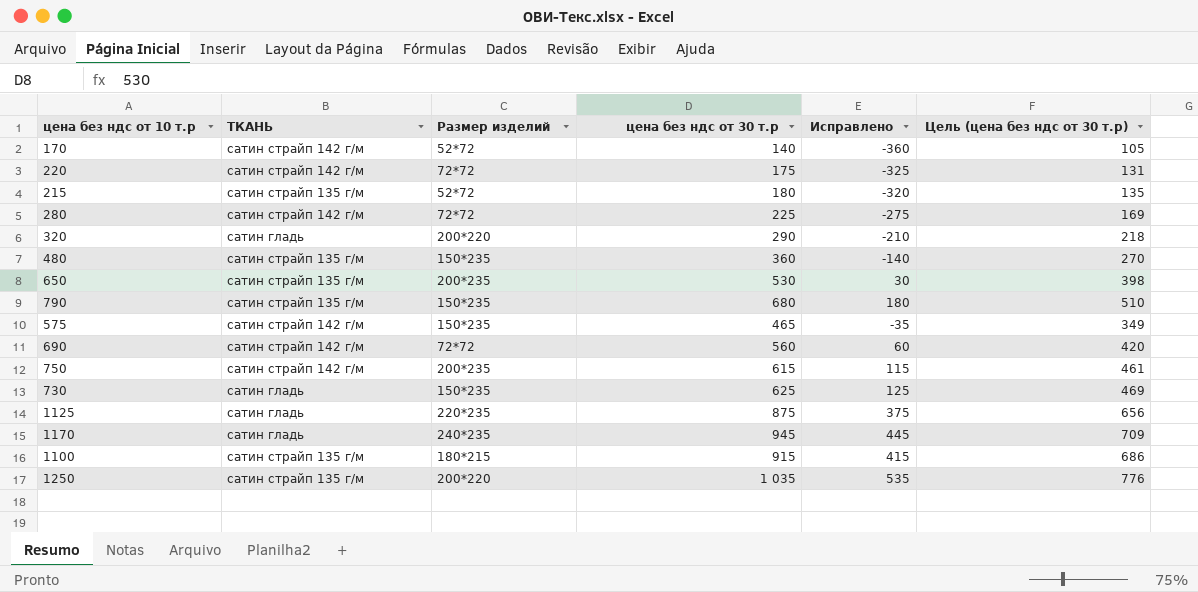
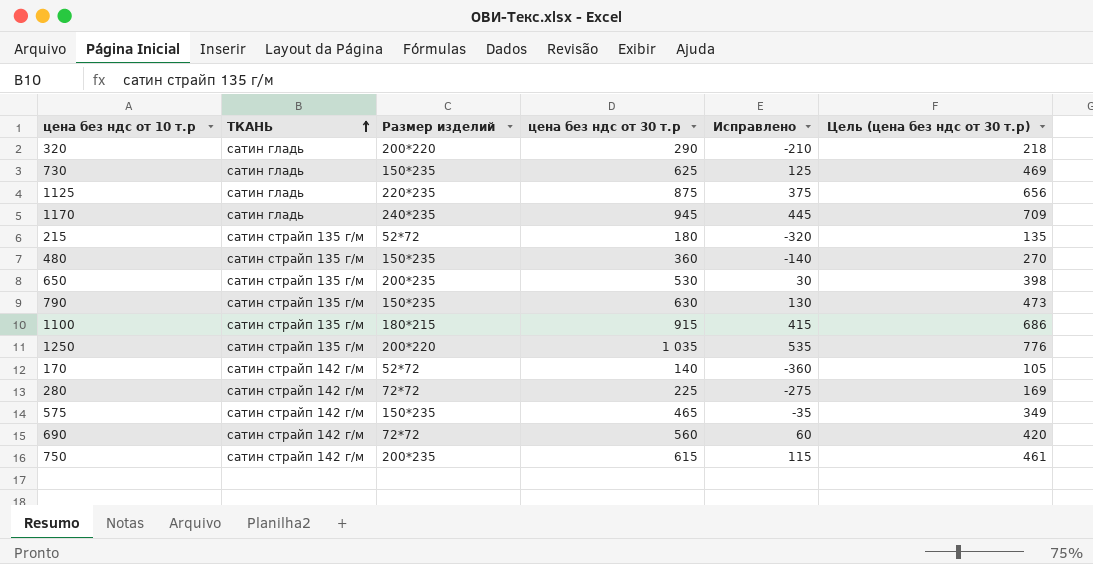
row order: none -> ТКАНЬ ascending
row 220: сатин страйп 142 г/м | 72*72 | 175 | -325 | 131 -> none
790 | цена без ндс от 30 т.р: 680 -> 630
790 | Исправлено: 180 -> 130
790 | Цель (цена без ндс от 30 т.р): 510 -> 473

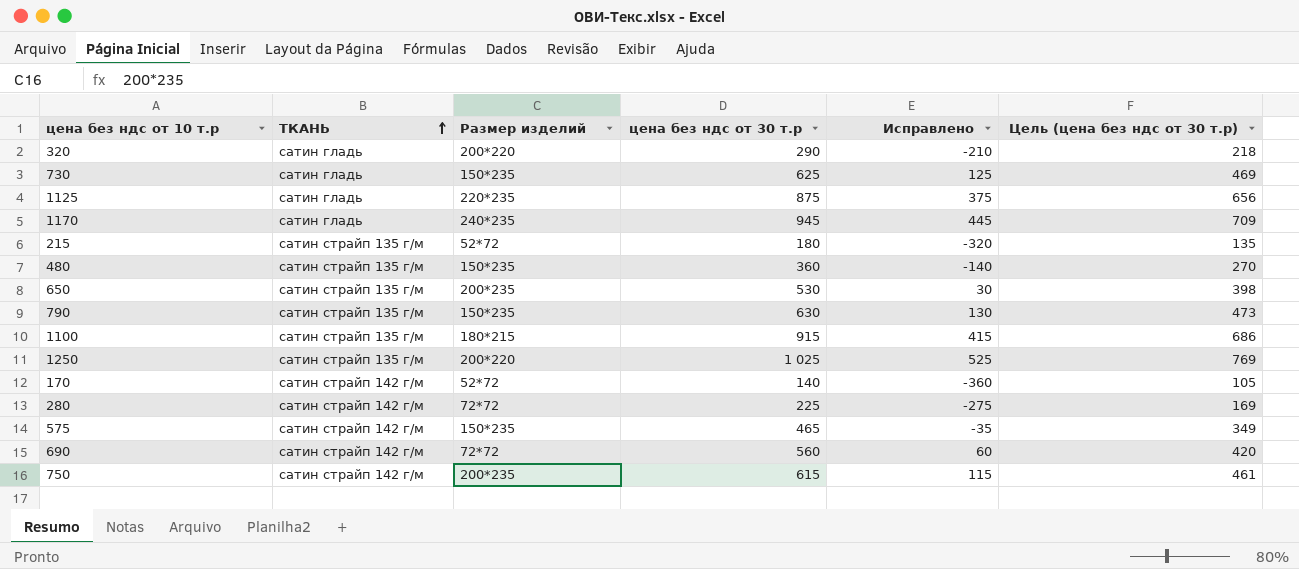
1250 | цена без ндс от 30 т.р: 1 035 -> 1 025
1250 | Исправлено: 535 -> 525
1250 | Цель (цена без ндс от 30 т.р): 776 -> 769

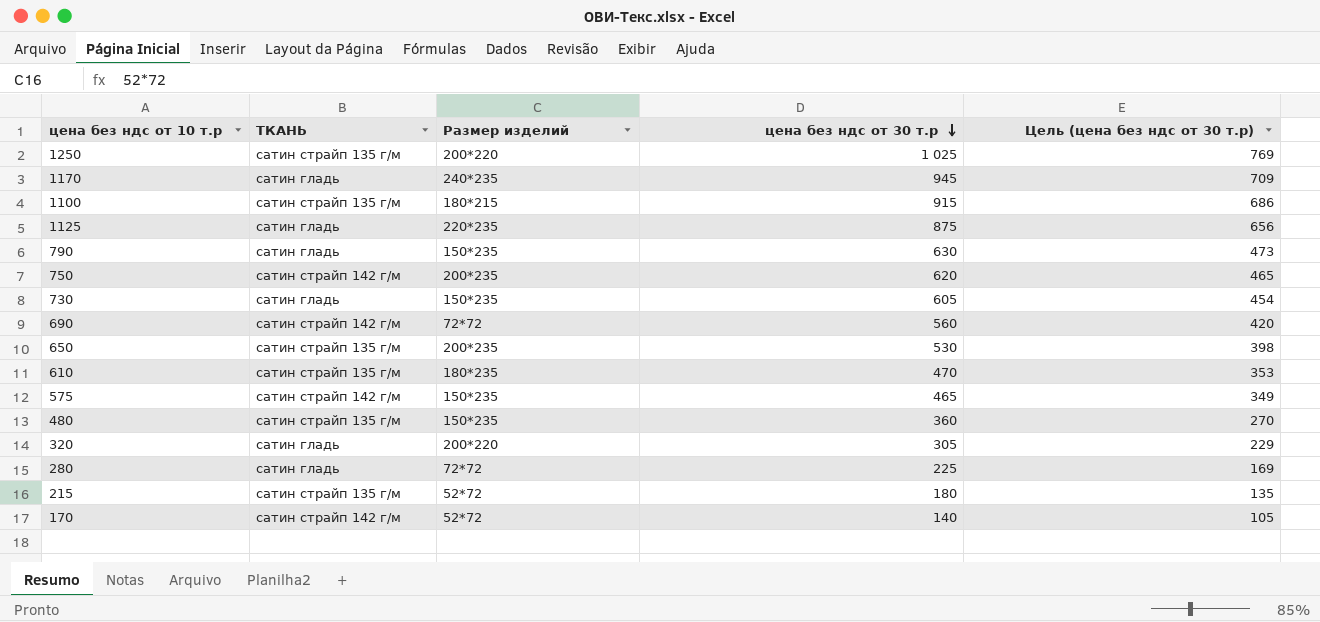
row order: ТКАНЬ ascending -> цена без ндс от 30 т.р descending
column Исправлено | formula: [цена без ндс от 30 т.р] - 500 -> none
790 | ТКАНЬ: сатин страйп 135 г/м -> сатин гладь
750 | цена без ндс от 30 т.р: 615 -> 620
750 | Цель (цена без ндс от 30 т.р): 461 -> 465
730 | цена без ндс от 30 т.р: 625 -> 605
730 | Цель (цена без ндс от 30 т.р): 469 -> 454
row 610: none -> сатин страйп 135 г/м | 180*235 | 470 | 353
320 | цена без ндс от 30 т.р: 290 -> 305
320 | Цель (цена без ндс от 30 т.р): 218 -> 229
280 | ТКАНЬ: сатин страйп 142 г/м -> сатин гладь

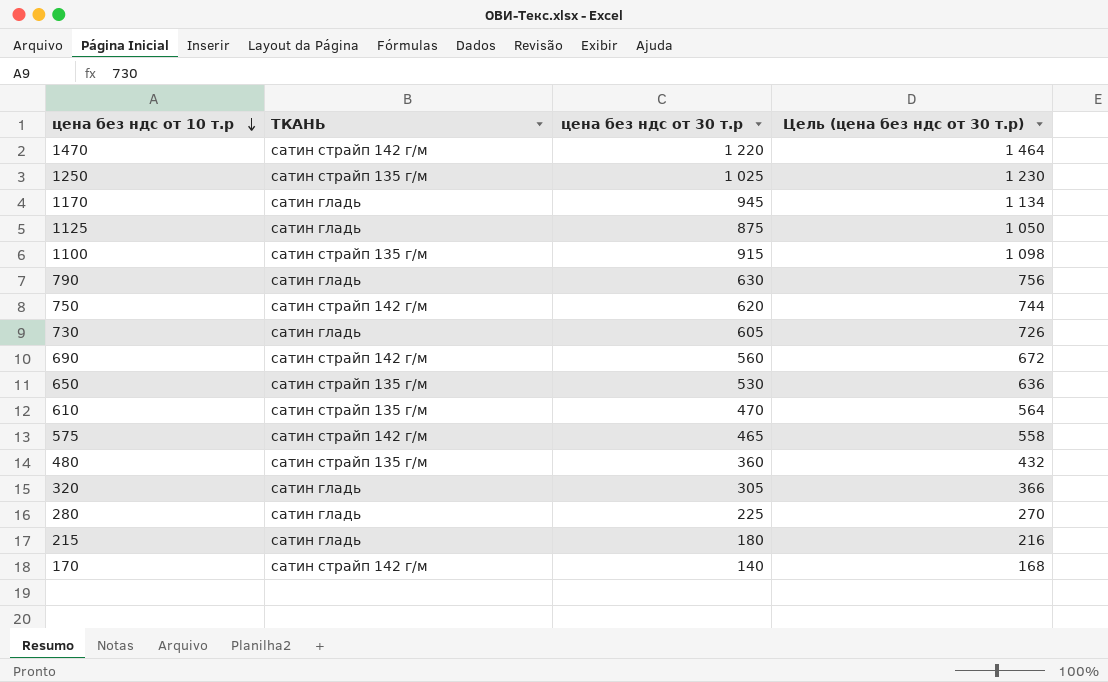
row order: цена без ндс от 30 т.р descending -> цена без ндс от 10 т.р descending
column Размер изделий | position: 3 -> none
column Цель (цена без ндс от 30 т.р) | formula: [цена без ндс от 30 т.р] * 0,75 -> [цена без ндс от 30 т.р] * 1,2
row 1470: none -> сатин страйп 142 г/м | 1 220 | 1 464
215 | ТКАНЬ: сатин страйп 135 г/м -> сатин гладь

